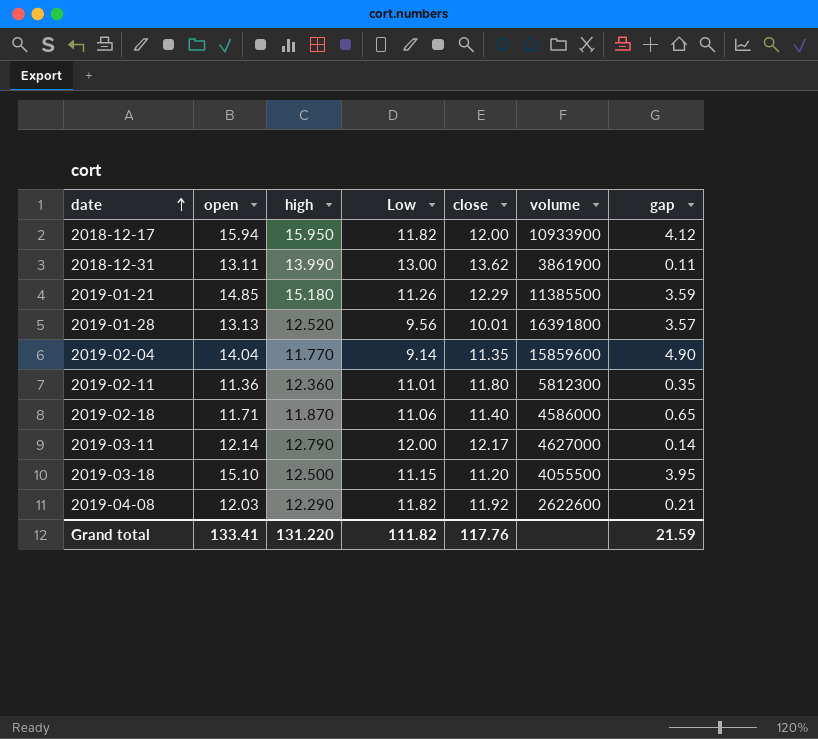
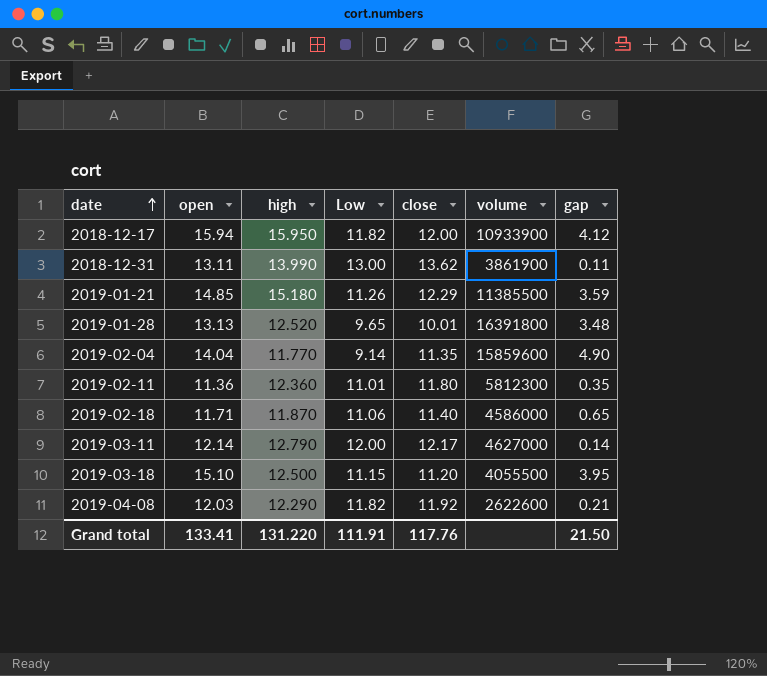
2019-01-28 | Low: 9.56 -> 9.65
2019-01-28 | gap: 3.57 -> 3.48
Grand total | Low: 111.82 -> 111.91
Grand total | gap: 21.59 -> 21.50

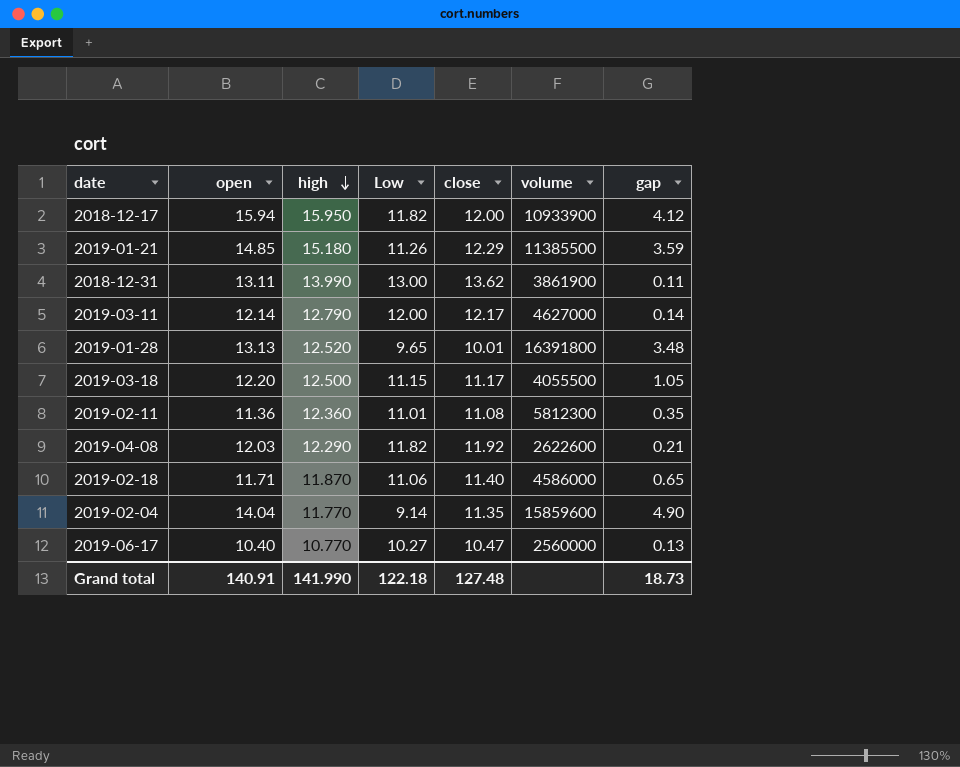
row order: date ascending -> high descending
2019-03-18 | open: 15.10 -> 12.20
2019-03-18 | close: 11.20 -> 11.17
2019-03-18 | gap: 3.95 -> 1.05
2019-02-11 | close: 11.80 -> 11.08
row 2019-06-17: none -> 10.40 | 10.770 | 10.27 | 10.47 | 2560000 | 0.13
Grand total | open: 133.41 -> 140.91
Grand total | high: 131.220 -> 141.990
Grand total | Low: 111.91 -> 122.18
Grand total | close: 117.76 -> 127.48
Grand total | gap: 21.50 -> 18.73

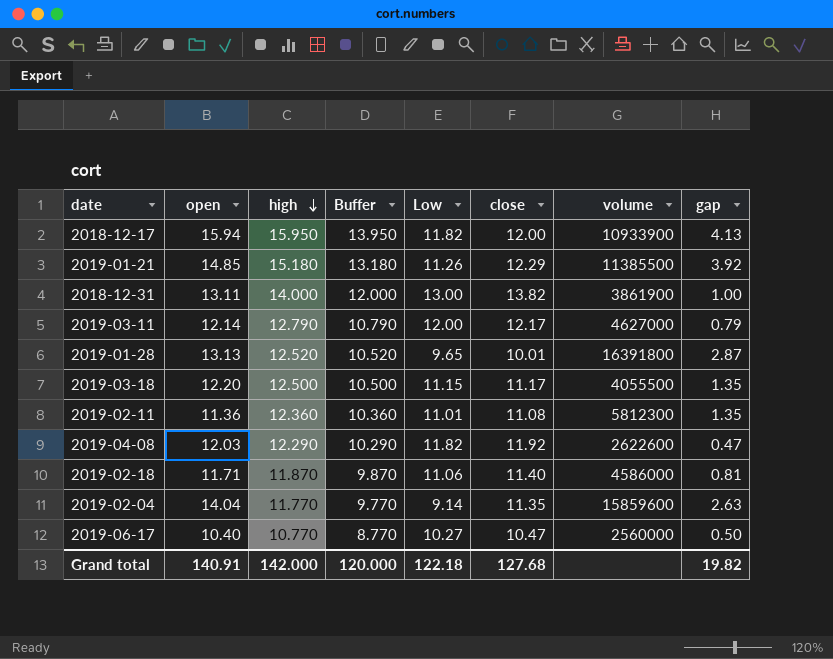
column Buffer | formula: none -> [high] - 2
column gap | formula: [open] - [Low] -> [high] - [Low]
2018-12-31 | high: 13.990 -> 14.000
2018-12-31 | close: 13.62 -> 13.82
Grand total | high: 141.990 -> 142.000
Grand total | close: 127.48 -> 127.68
Grand total | gap: 18.73 -> 19.82

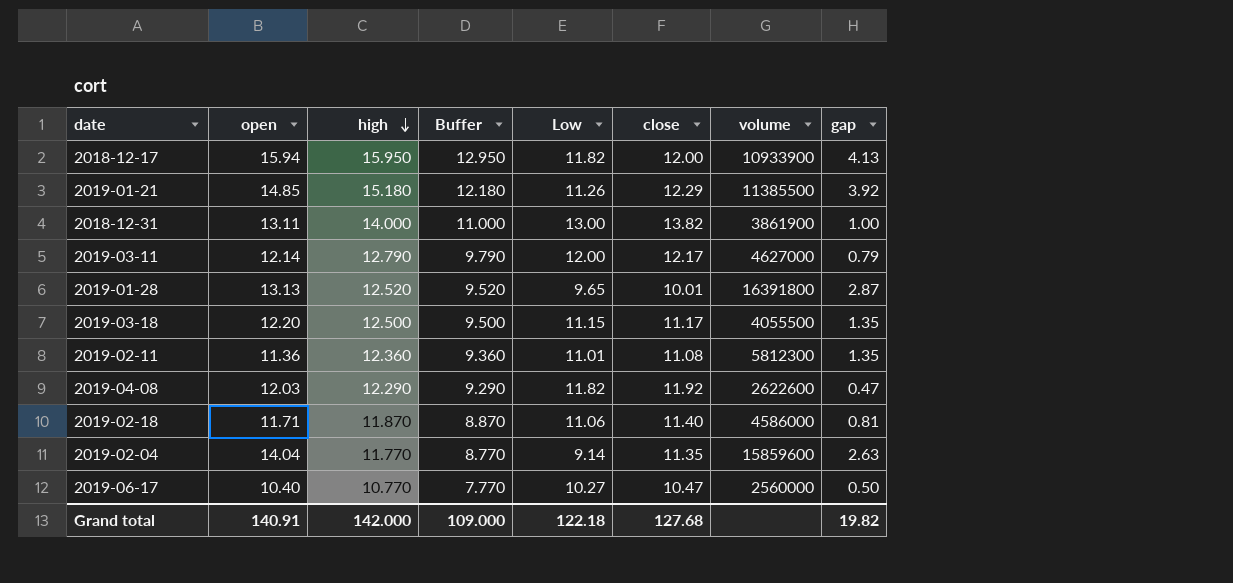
column Buffer | formula: [high] - 2 -> [high] - 3
Grand total | Buffer: 120.000 -> 109.000

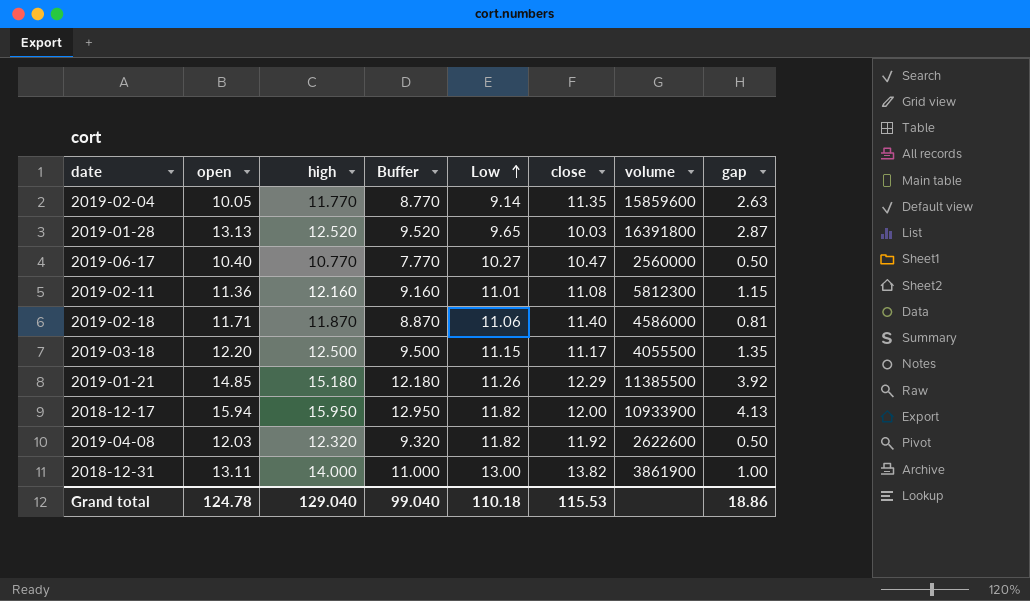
row order: high descending -> Low ascending
row 2019-03-11: 12.14 | 12.790 | 9.790 | 12.00 | 12.17 | 4627000 | 0.79 -> none
2019-02-04 | open: 14.04 -> 10.05
2019-01-28 | close: 10.01 -> 10.03
2019-02-11 | high: 12.360 -> 12.160
2019-02-11 | Buffer: 9.360 -> 9.160
2019-02-11 | gap: 1.35 -> 1.15
2019-04-08 | high: 12.290 -> 12.320
2019-04-08 | Buffer: 9.290 -> 9.320
2019-04-08 | gap: 0.47 -> 0.50
Grand total | open: 140.91 -> 124.78
Grand total | high: 142.000 -> 129.040
Grand total | Buffer: 109.000 -> 99.040
Grand total | Low: 122.18 -> 110.18
Grand total | close: 127.68 -> 115.53
Grand total | gap: 19.82 -> 18.86

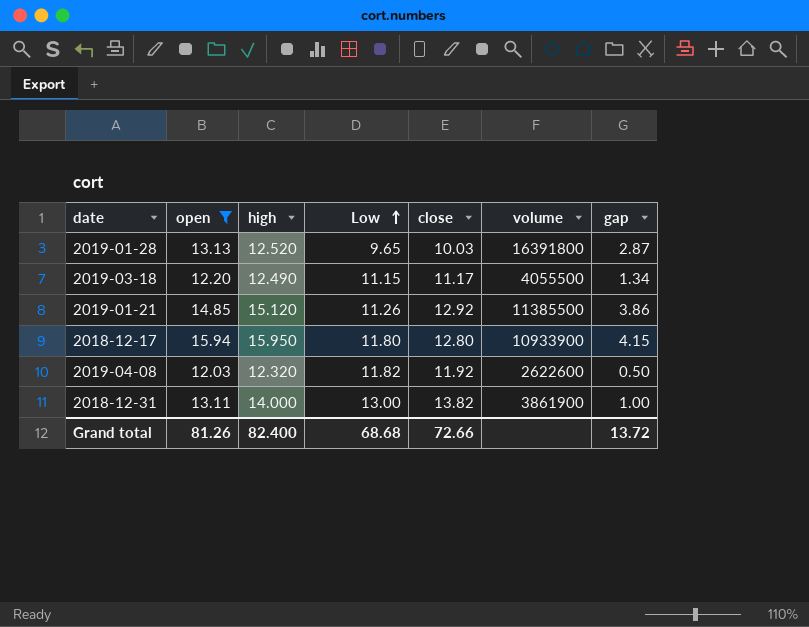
filter: none -> open >= 12.03
column Buffer | formula: [high] - 3 -> none
2019-03-18 | high: 12.500 -> 12.490
2019-03-18 | gap: 1.35 -> 1.34
2019-01-21 | high: 15.180 -> 15.120
2019-01-21 | close: 12.29 -> 12.92
2019-01-21 | gap: 3.92 -> 3.86
2018-12-17 | Low: 11.82 -> 11.80
2018-12-17 | close: 12.00 -> 12.80
2018-12-17 | gap: 4.13 -> 4.15
Grand total | open: 124.78 -> 81.26
Grand total | high: 129.040 -> 82.400
Grand total | Low: 110.18 -> 68.68
Grand total | close: 115.53 -> 72.66
Grand total | gap: 18.86 -> 13.72

